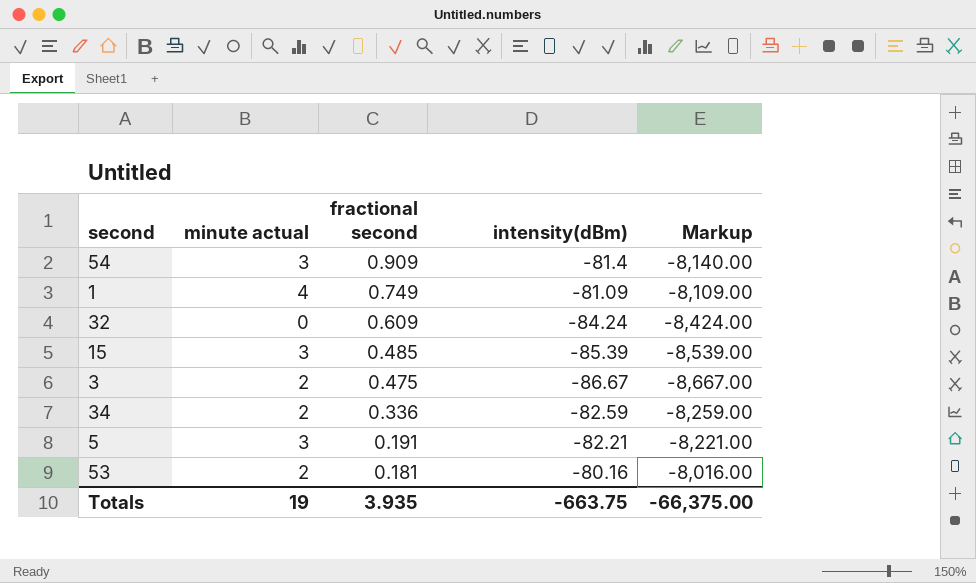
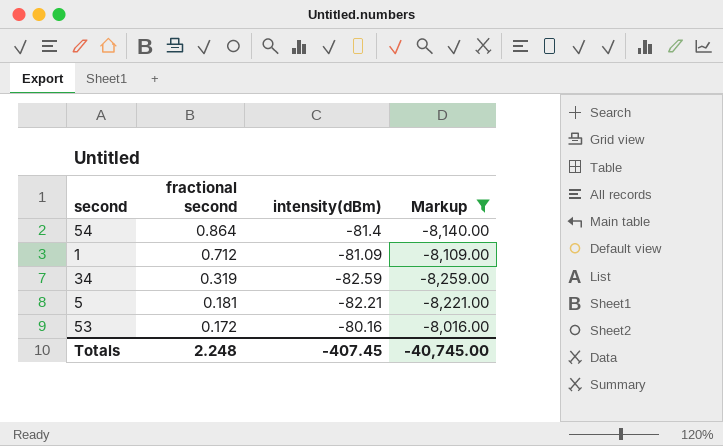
filter: none -> Markup >= -8,259.00
column minute actual | position: 2 -> none
54 | fractional second: 0.909 -> 0.864
1 | fractional second: 0.749 -> 0.712
34 | fractional second: 0.336 -> 0.319
5 | fractional second: 0.191 -> 0.181
53 | fractional second: 0.181 -> 0.172
Totals | fractional second: 3.935 -> 2.248
Totals | intensity(dBm): -663.75 -> -407.45
Totals | Markup: -66,375.00 -> -40,745.00

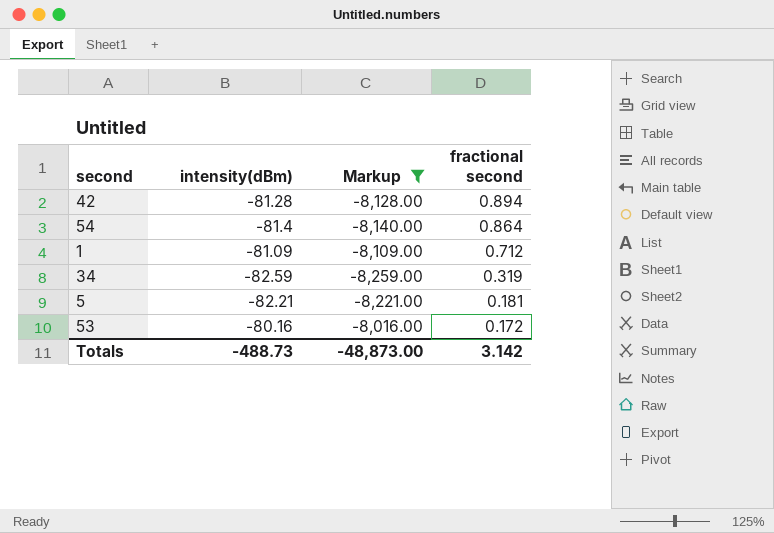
column fractional second | position: 2 -> 4
row 42: none -> -81.28 | -8,128.00 | 0.894
Totals | intensity(dBm): -407.45 -> -488.73
Totals | Markup: -40,745.00 -> -48,873.00
Totals | fractional second: 2.248 -> 3.142

